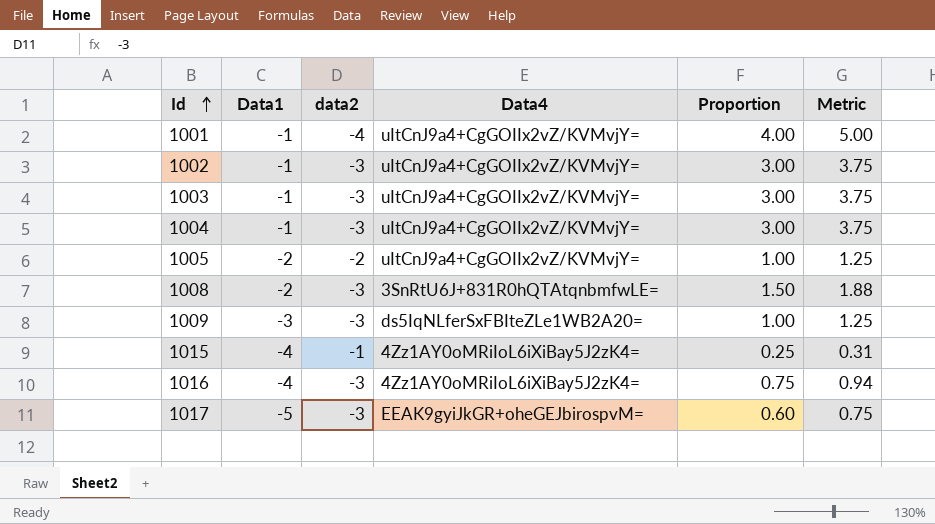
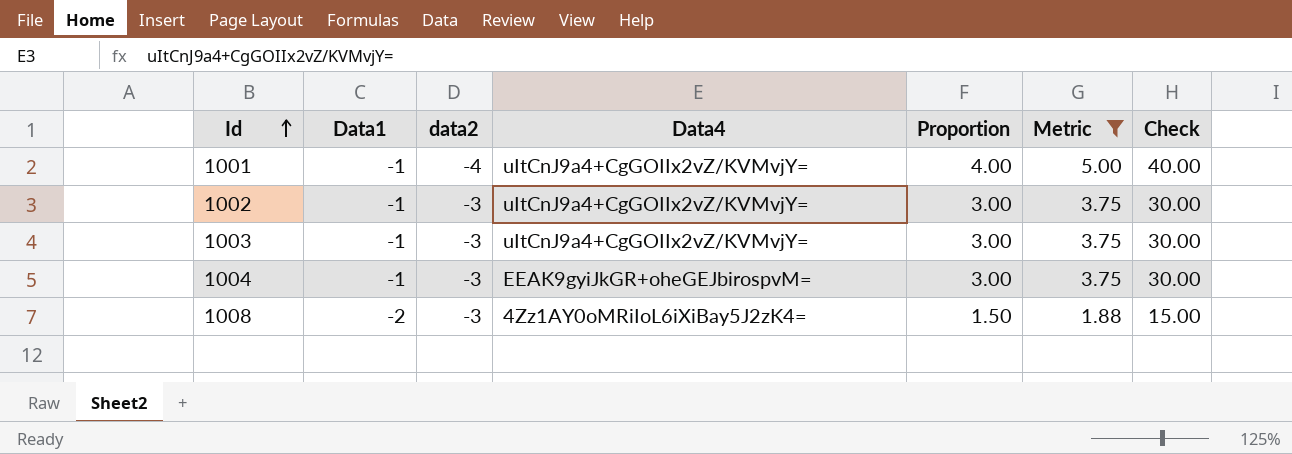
filter: none -> Metric >= 1.88
column Check | formula: none -> [Proportion] * 10
1004 | Data4: uItCnJ9a4+CgGOIIx2vZ/KVMvjY= -> EEAK9gyiJkGR+oheGEJbirospvM=
1008 | Data4: 3SnRtU6J+831R0hQTAtqnbmfwLE= -> 4Zz1AY0oMRiIoL6iXiBay5J2zK4=

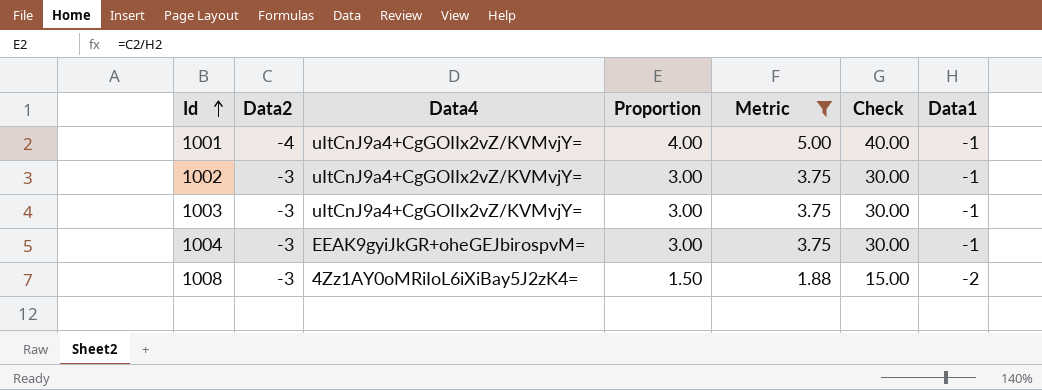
column name: data2 -> Data2
column Data1 | position: 2 -> 7

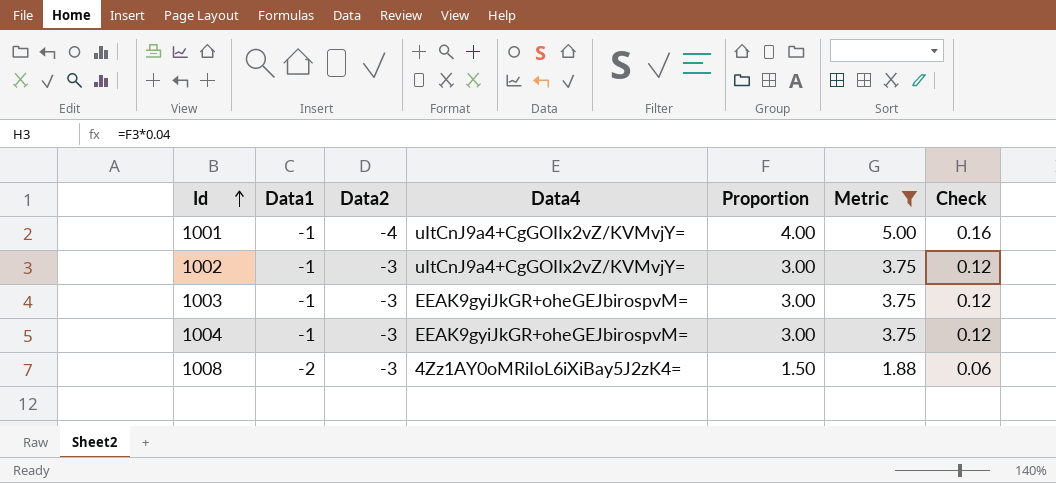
column Data1 | position: 7 -> 2
column Check | formula: [Proportion] * 10 -> [Proportion] * 0.04
1003 | Data4: uItCnJ9a4+CgGOIIx2vZ/KVMvjY= -> EEAK9gyiJkGR+oheGEJbirospvM=

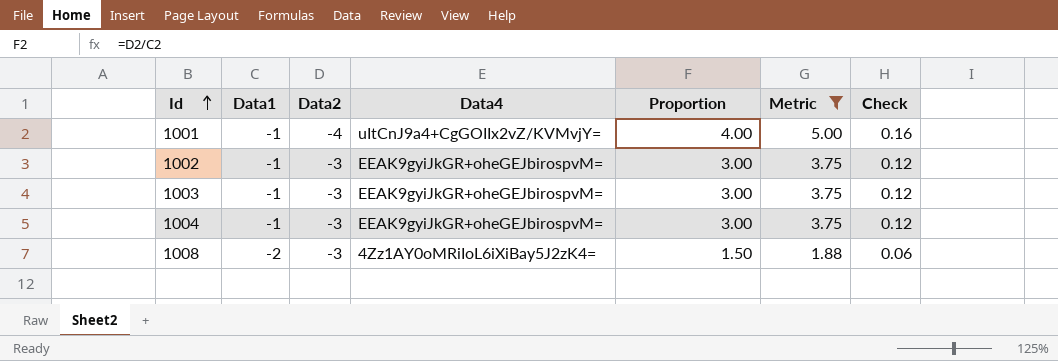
1002 | Data4: uItCnJ9a4+CgGOIIx2vZ/KVMvjY= -> EEAK9gyiJkGR+oheGEJbirospvM=

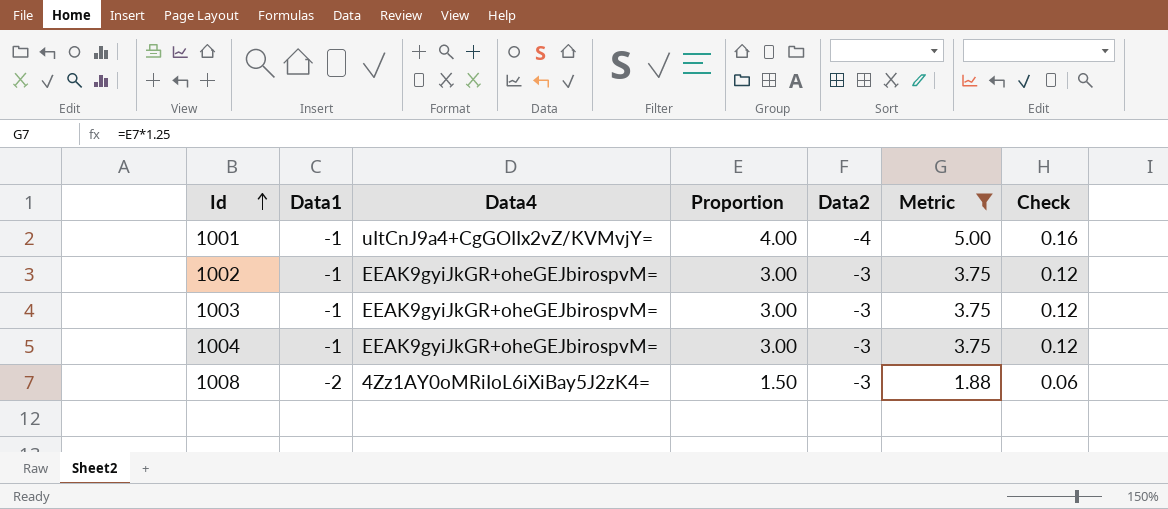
column Data2 | position: 3 -> 5

